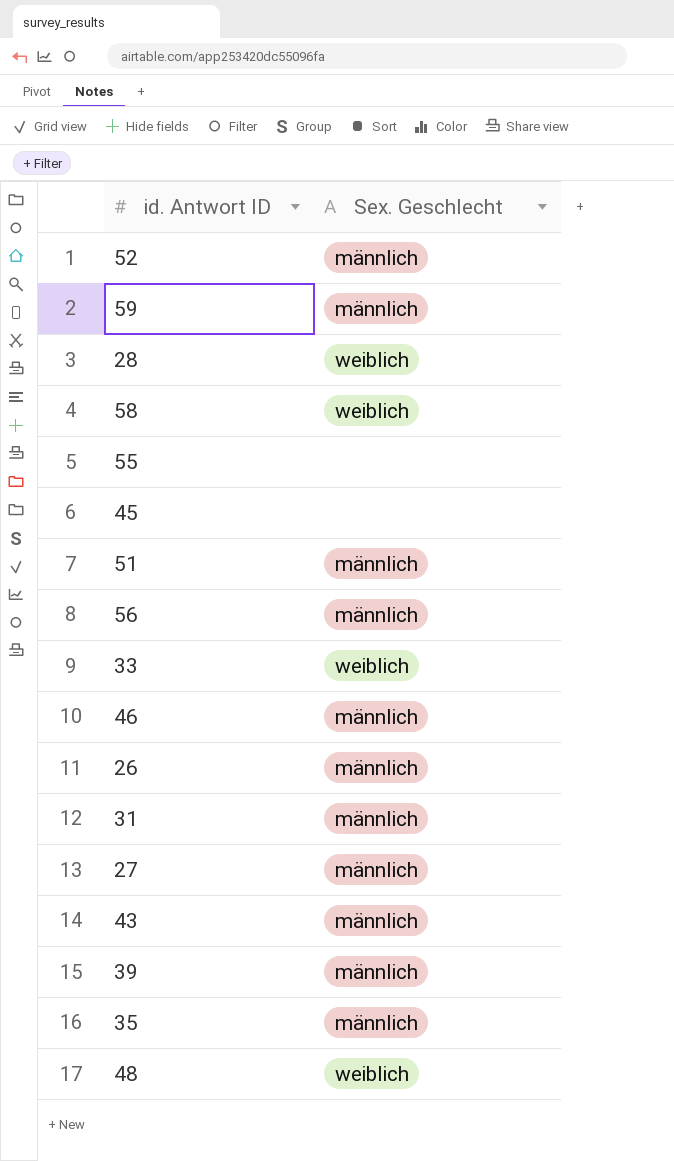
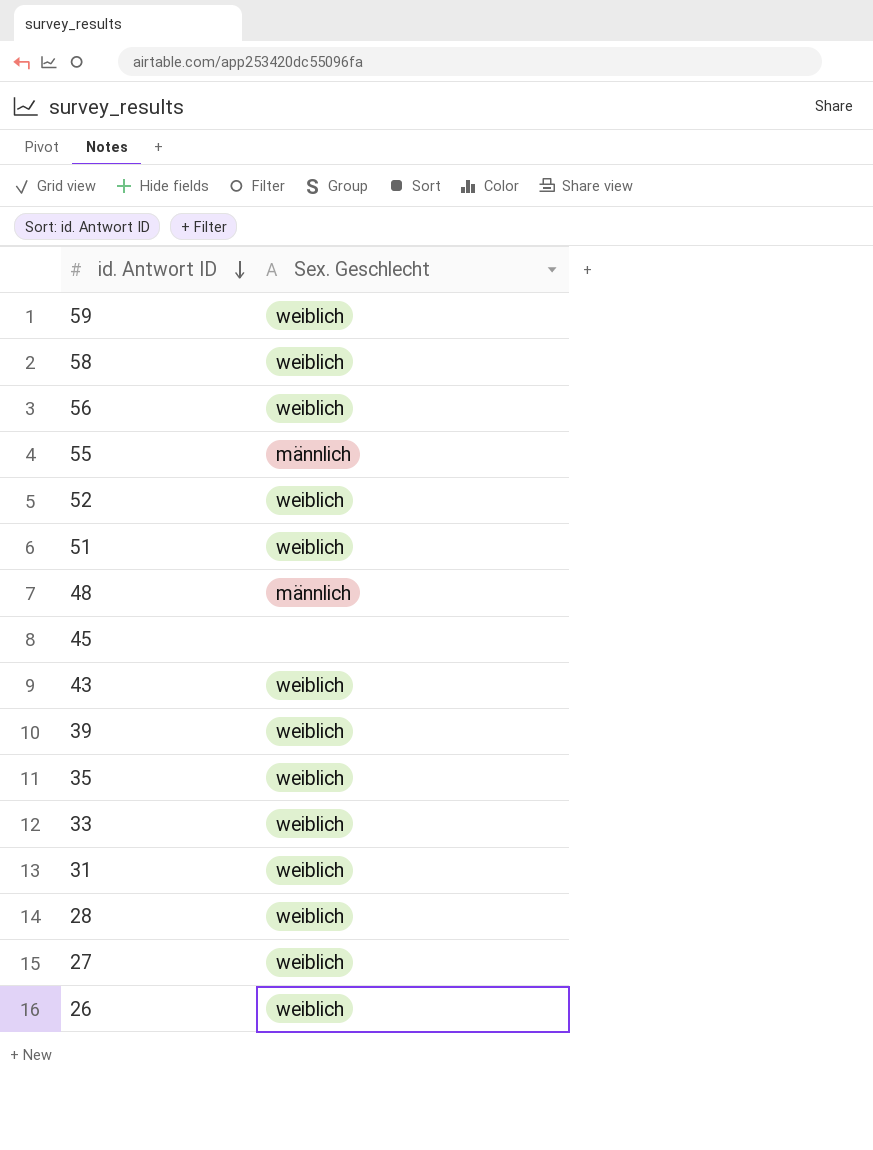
row order: none -> id. Antwort ID descending
row 46: männlich -> none
59 | Sex. Geschlecht: männlich -> weiblich
56 | Sex. Geschlecht: männlich -> weiblich
55 | Sex. Geschlecht: none -> männlich
52 | Sex. Geschlecht: männlich -> weiblich
51 | Sex. Geschlecht: männlich -> weiblich
48 | Sex. Geschlecht: weiblich -> männlich
43 | Sex. Geschlecht: männlich -> weiblich
39 | Sex. Geschlecht: männlich -> weiblich
35 | Sex. Geschlecht: männlich -> weiblich
31 | Sex. Geschlecht: männlich -> weiblich
27 | Sex. Geschlecht: männlich -> weiblich
26 | Sex. Geschlecht: männlich -> weiblich

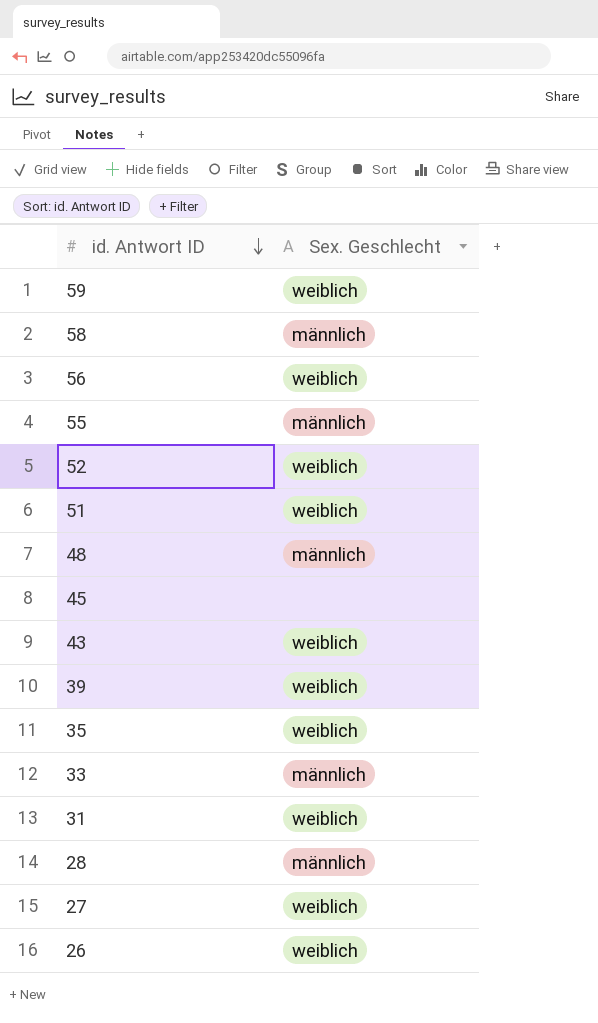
58 | Sex. Geschlecht: weiblich -> männlich
33 | Sex. Geschlecht: weiblich -> männlich
28 | Sex. Geschlecht: weiblich -> männlich

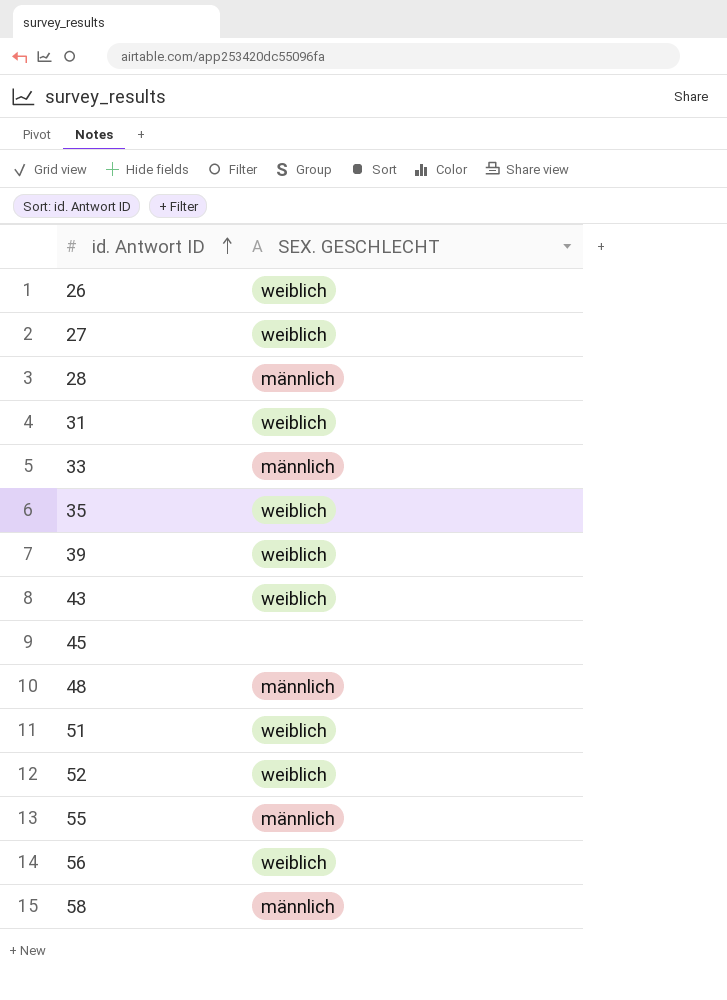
row order: id. Antwort ID descending -> id. Antwort ID ascending
column name: Sex. Geschlecht -> SEX. GESCHLECHT
row 59: weiblich -> none

